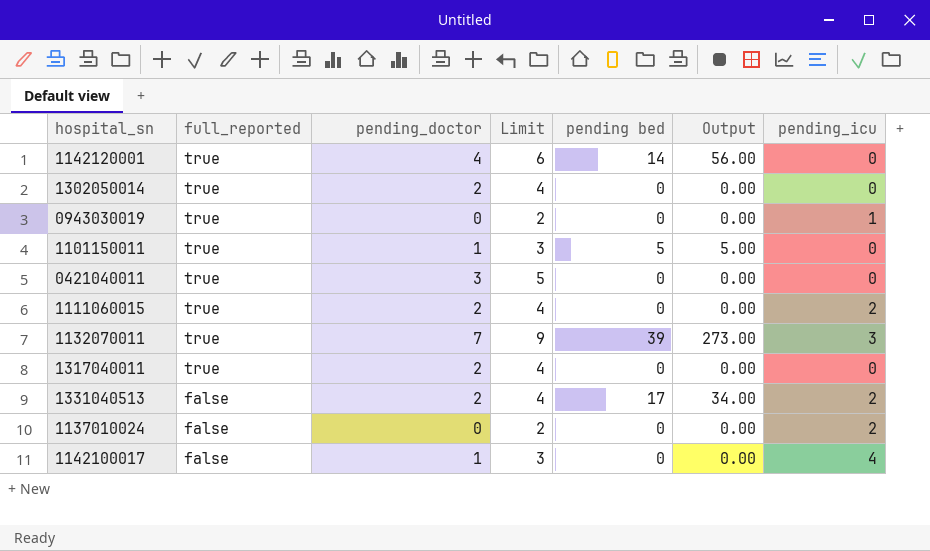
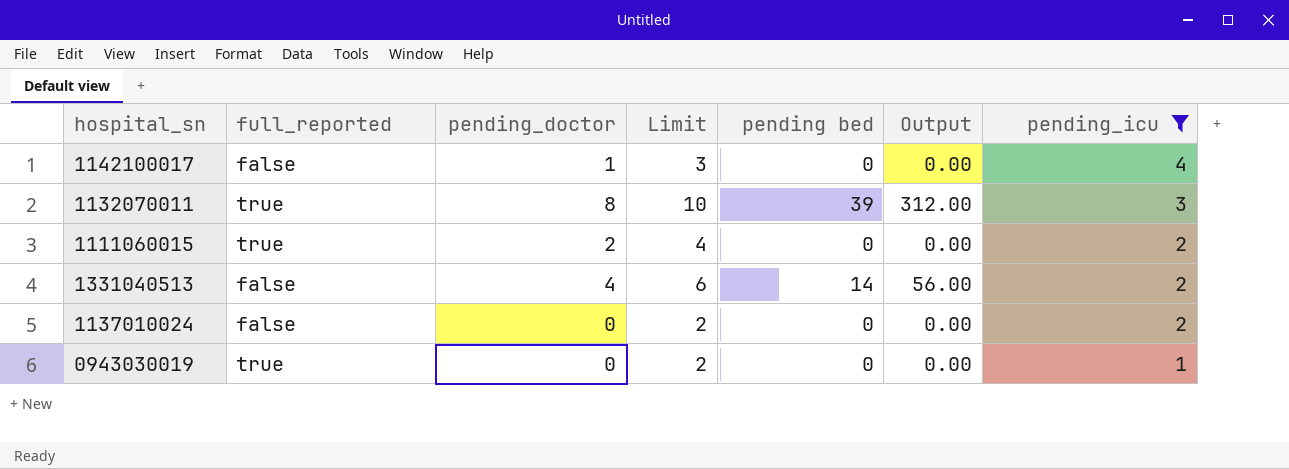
filter: none -> pending_icu != 0
row order: full_reported descending -> pending_icu descending
1132070011 | pending_doctor: 7 -> 8
1132070011 | Limit: 9 -> 10
1132070011 | Output: 273.00 -> 312.00
1331040513 | pending_doctor: 2 -> 4
1331040513 | Limit: 4 -> 6
1331040513 | pending bed: 17 -> 14
1331040513 | Output: 34.00 -> 56.00

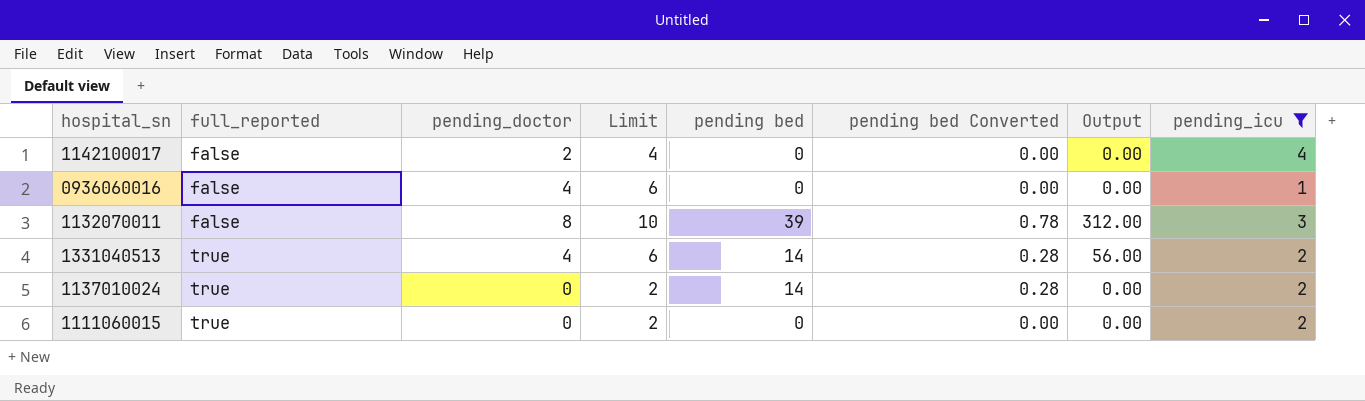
row order: pending_icu descending -> full_reported ascending
column pending bed Converted | formula: none -> [pending bed] * 0.02
row 0943030019: true | 0 | 2 | 0 | 0.00 | 1 -> none
1142100017 | pending_doctor: 1 -> 2
1142100017 | Limit: 3 -> 4
row 0936060016: none -> false | 4 | 6 | 0 | 0.00 | 0.00 | 1
1132070011 | full_reported: true -> false
1331040513 | full_reported: false -> true
1137010024 | full_reported: false -> true
1137010024 | pending bed: 0 -> 14
1111060015 | pending_doctor: 2 -> 0
1111060015 | Limit: 4 -> 2

